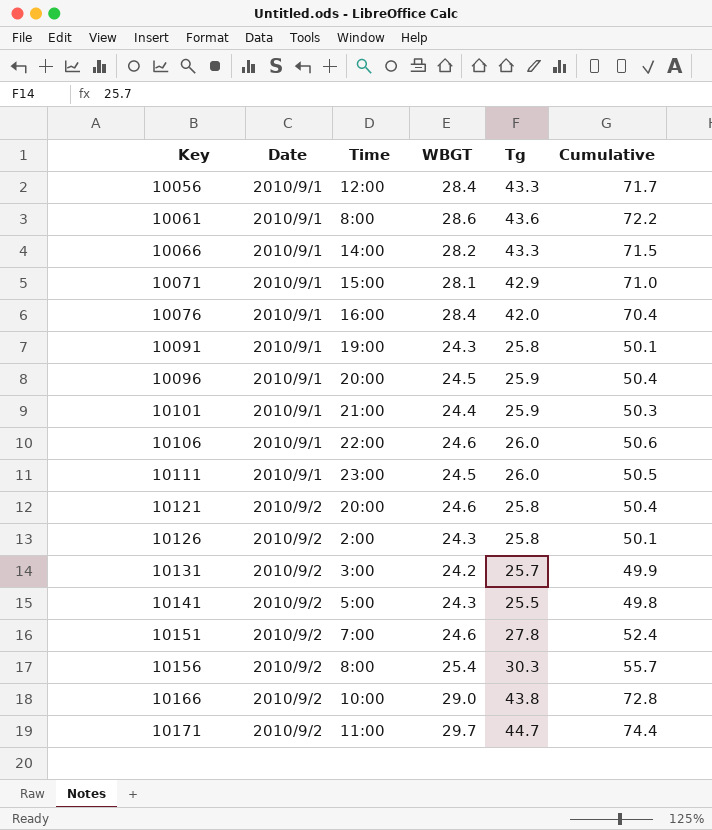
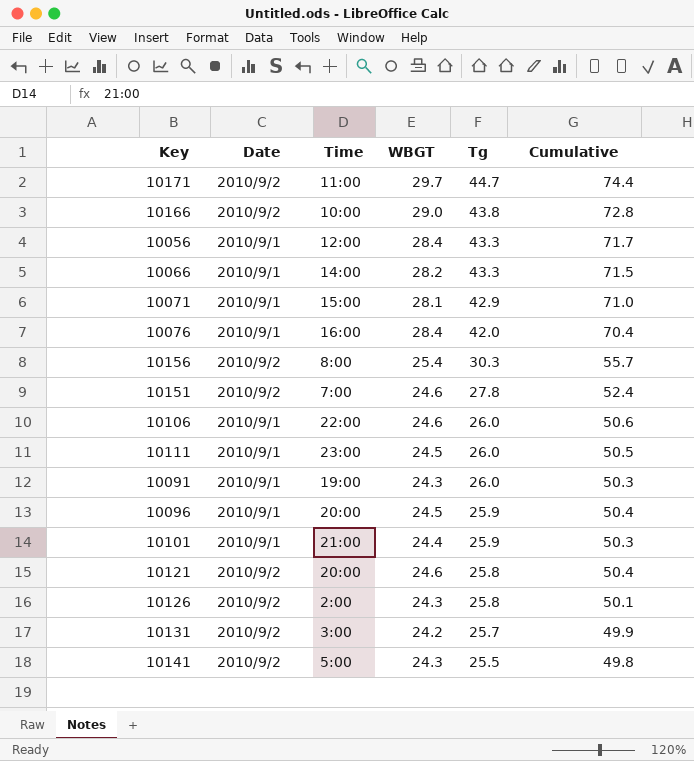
row order: Key ascending -> Tg descending
row 10061: 2010/9/1 | 8:00 | 28.6 | 43.6 | 72.2 -> none
10091 | Tg: 25.8 -> 26.0
10091 | Cumulative: 50.1 -> 50.3

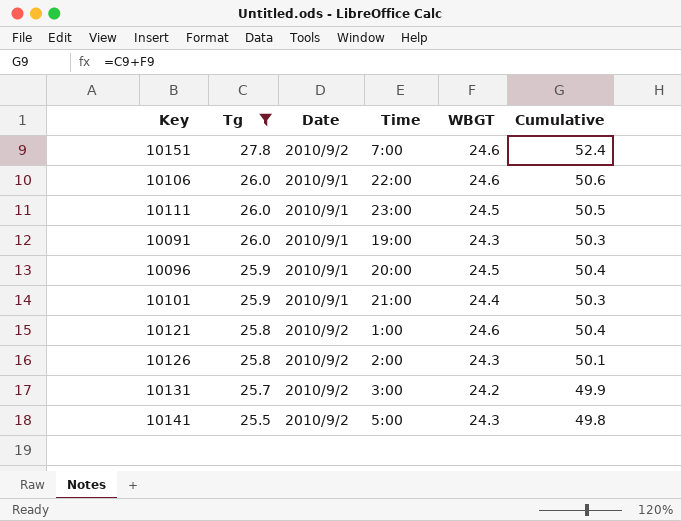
filter: none -> Tg <= 27.8
column Tg | position: 5 -> 2
10121 | Time: 20:00 -> 1:00

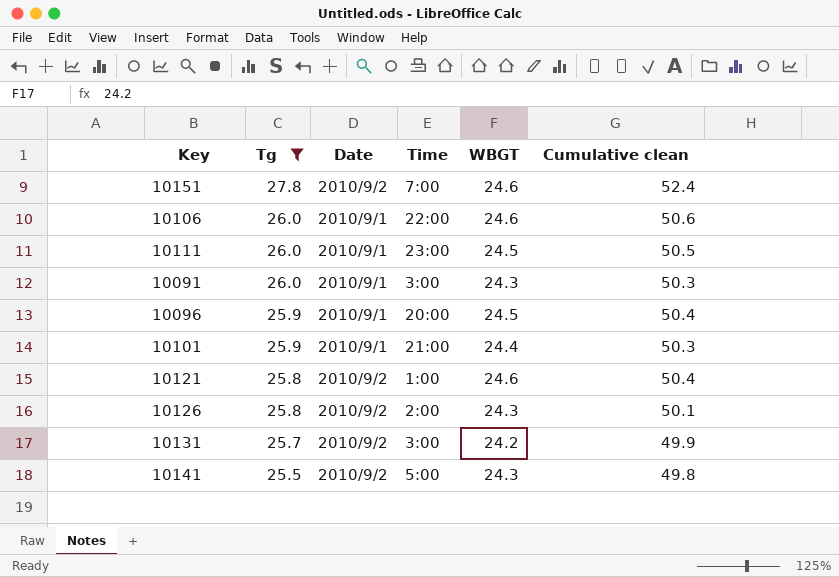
column name: Cumulative -> Cumulative clean
10091 | Time: 19:00 -> 3:00

